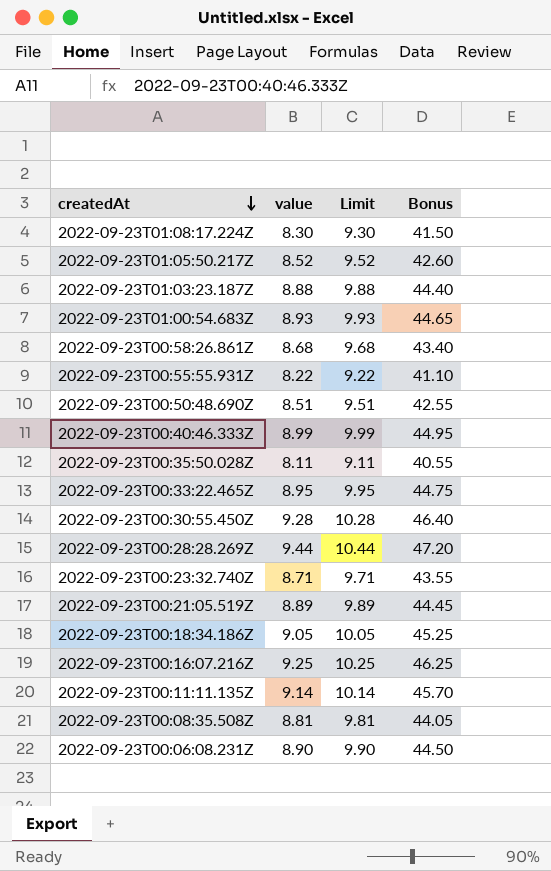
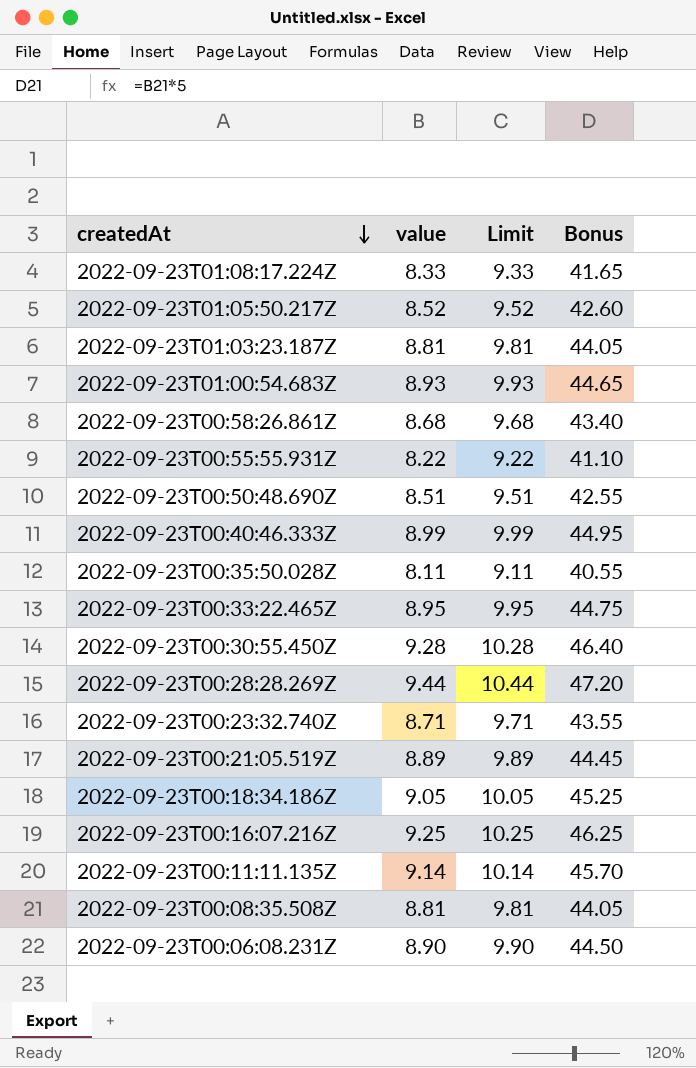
2022-09-23T01:08:17.224Z | value: 8.30 -> 8.33
2022-09-23T01:08:17.224Z | Limit: 9.30 -> 9.33
2022-09-23T01:08:17.224Z | Bonus: 41.50 -> 41.65
2022-09-23T01:03:23.187Z | value: 8.88 -> 8.81
2022-09-23T01:03:23.187Z | Limit: 9.88 -> 9.81
2022-09-23T01:03:23.187Z | Bonus: 44.40 -> 44.05

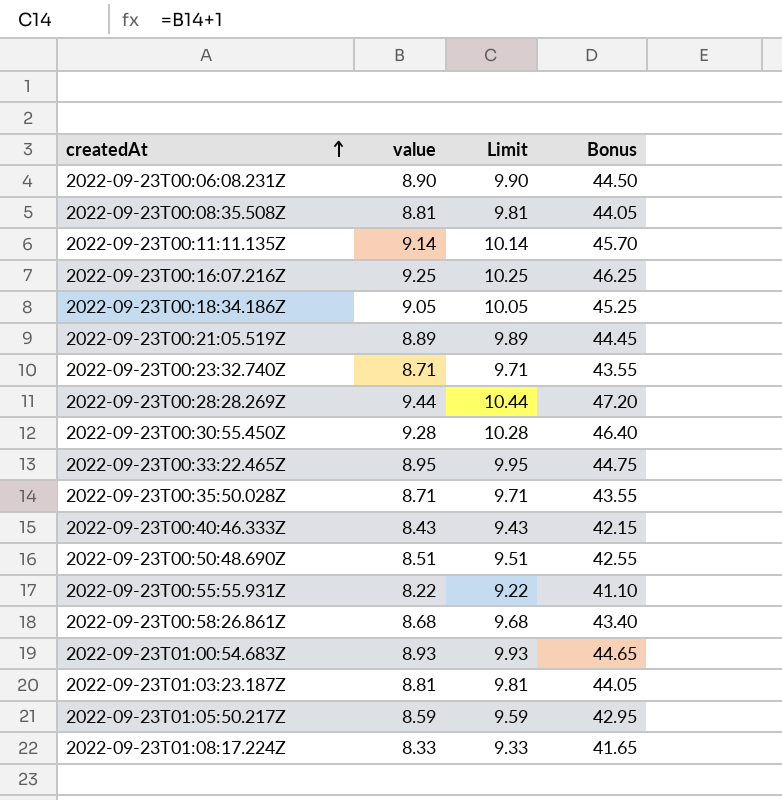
row order: createdAt descending -> createdAt ascending
2022-09-23T00:35:50.028Z | value: 8.11 -> 8.71
2022-09-23T00:35:50.028Z | Limit: 9.11 -> 9.71
2022-09-23T00:35:50.028Z | Bonus: 40.55 -> 43.55
2022-09-23T00:40:46.333Z | value: 8.99 -> 8.43
2022-09-23T00:40:46.333Z | Limit: 9.99 -> 9.43
2022-09-23T00:40:46.333Z | Bonus: 44.95 -> 42.15
2022-09-23T01:05:50.217Z | value: 8.52 -> 8.59
2022-09-23T01:05:50.217Z | Limit: 9.52 -> 9.59
2022-09-23T01:05:50.217Z | Bonus: 42.60 -> 42.95

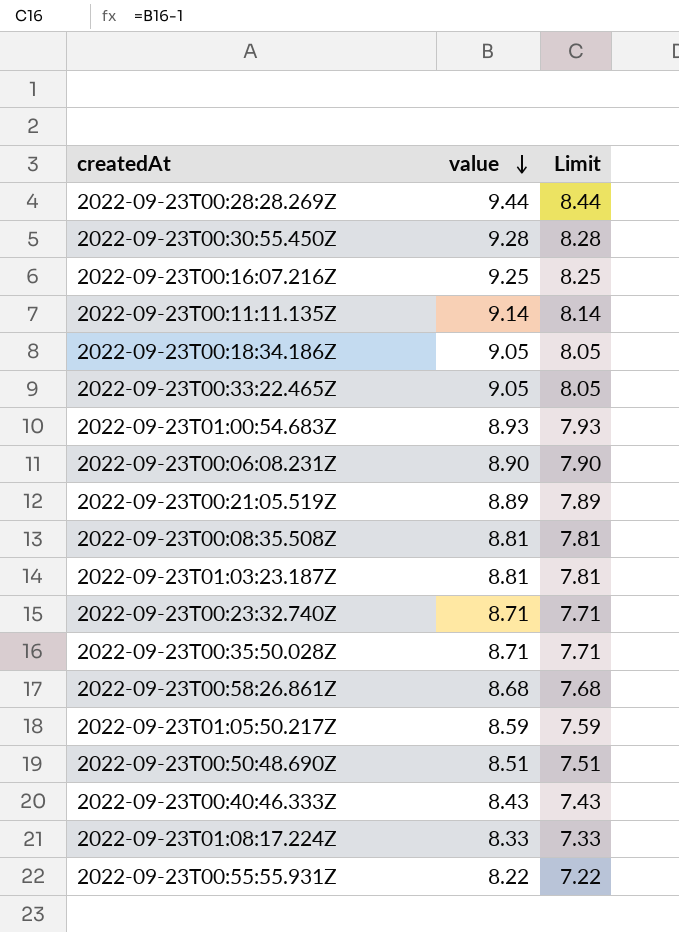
row order: createdAt ascending -> value descending
column Bonus | formula: [value] * 5 -> none
column Limit | formula: [value] + 1 -> [value] - 1
2022-09-23T00:33:22.465Z | value: 8.95 -> 9.05

